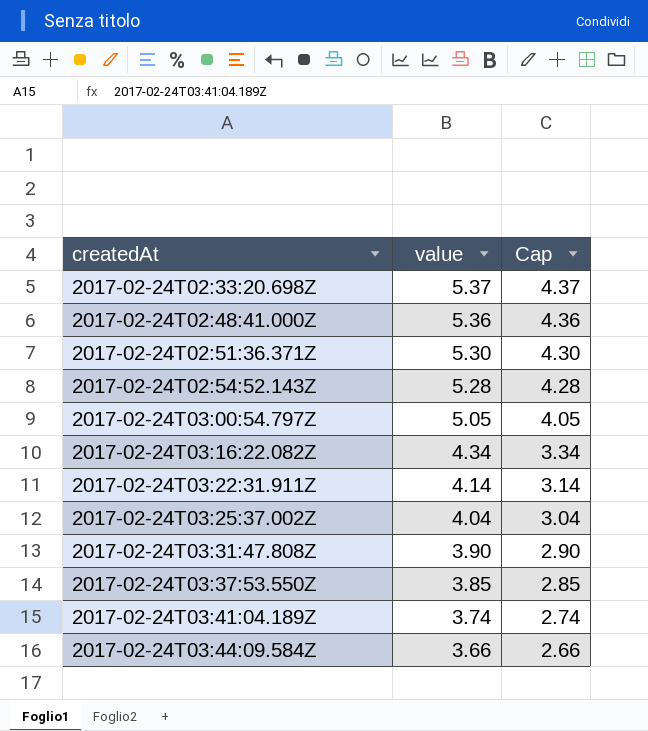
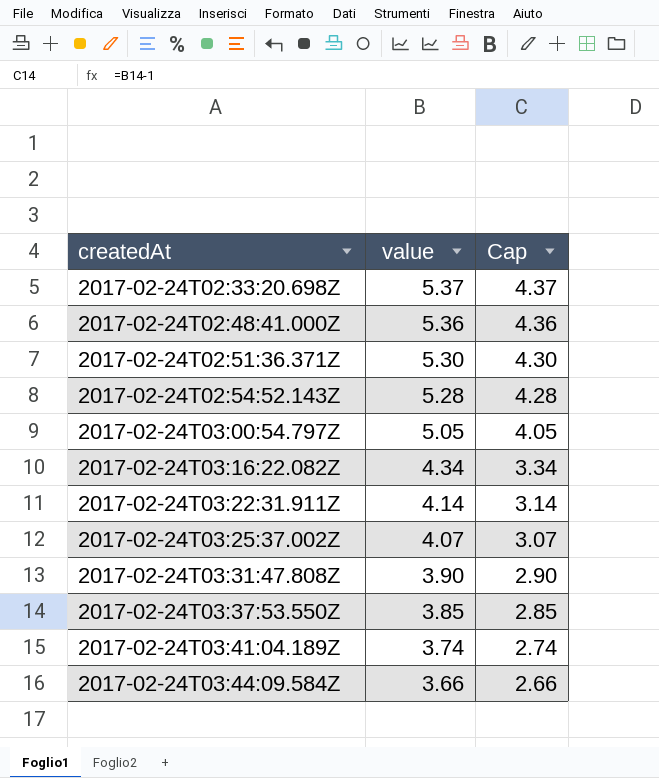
2017-02-24T03:25:37.002Z | value: 4.04 -> 4.07
2017-02-24T03:25:37.002Z | Cap: 3.04 -> 3.07

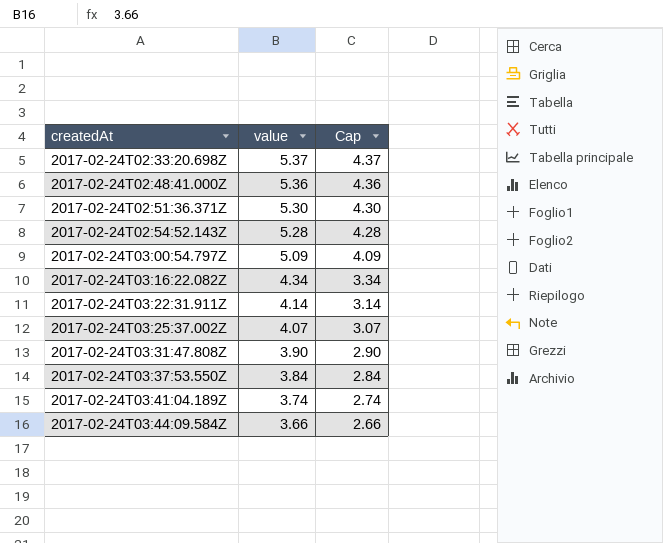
2017-02-24T03:00:54.797Z | value: 5.05 -> 5.09
2017-02-24T03:00:54.797Z | Cap: 4.05 -> 4.09
2017-02-24T03:37:53.550Z | value: 3.85 -> 3.84
2017-02-24T03:37:53.550Z | Cap: 2.85 -> 2.84

